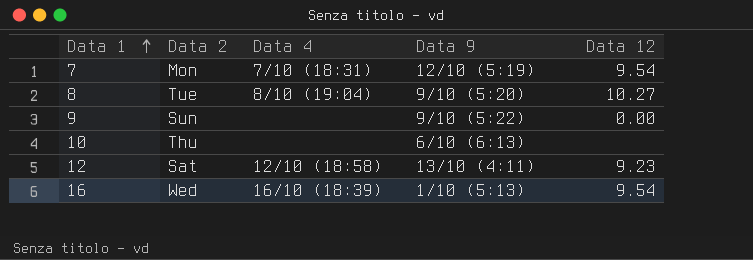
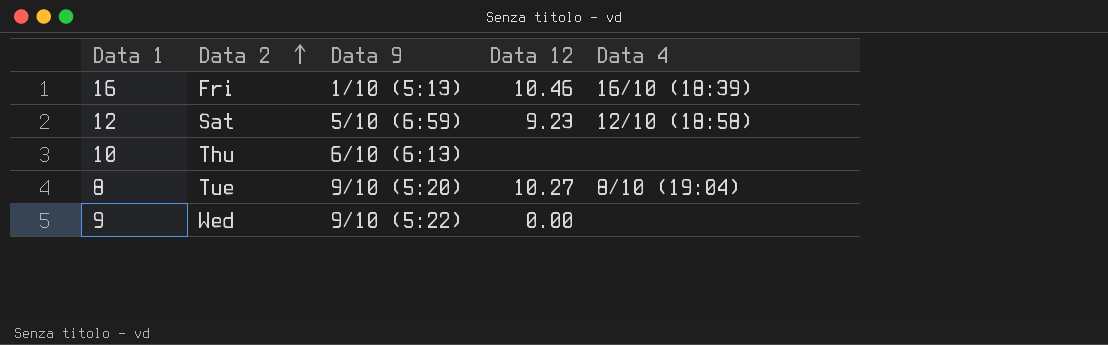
row order: Data 1 ascending -> Data 2 ascending
column Data 4 | position: 3 -> 5
row 7: Mon | 7/10 (18:31) | 12/10 (5:19) | 9.54 -> none
16 | Data 2: Wed -> Fri
16 | Data 12: 9.54 -> 10.46
12 | Data 9: 13/10 (4:11) -> 5/10 (6:59)
9 | Data 2: Sun -> Wed

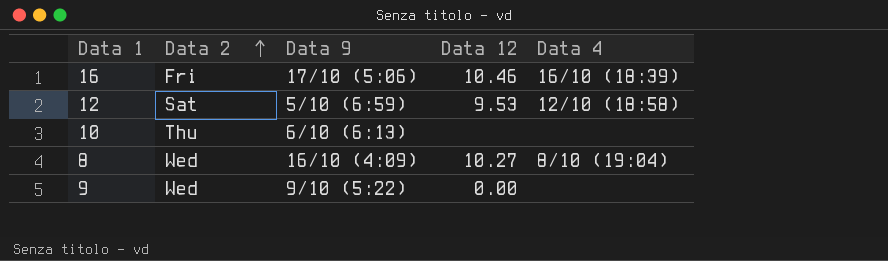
16 | Data 9: 1/10 (5:13) -> 17/10 (5:06)
12 | Data 12: 9.23 -> 9.53
8 | Data 2: Tue -> Wed
8 | Data 9: 9/10 (5:20) -> 16/10 (4:09)

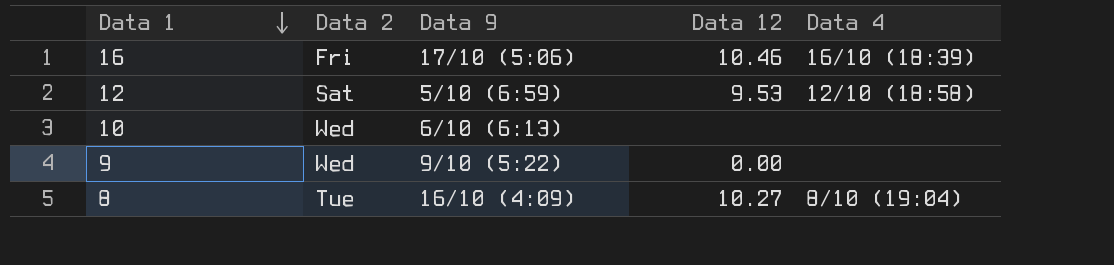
row order: Data 2 ascending -> Data 1 descending
10 | Data 2: Thu -> Wed
8 | Data 2: Wed -> Tue

